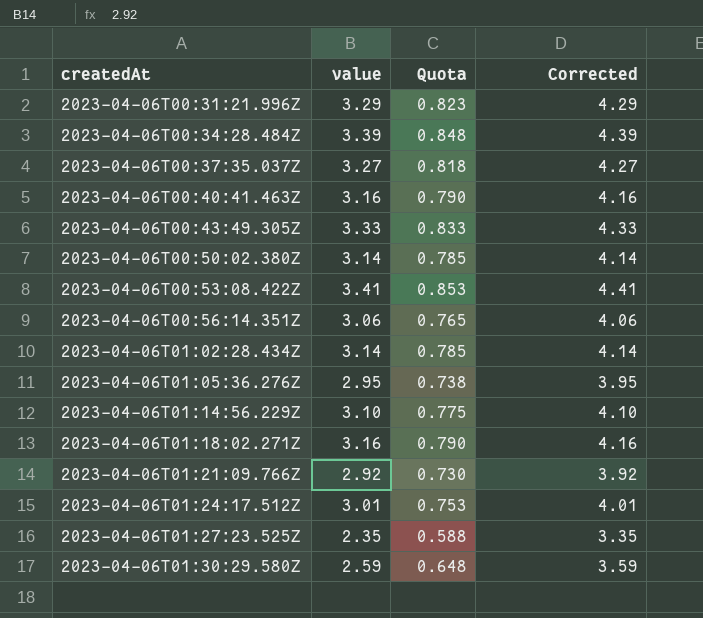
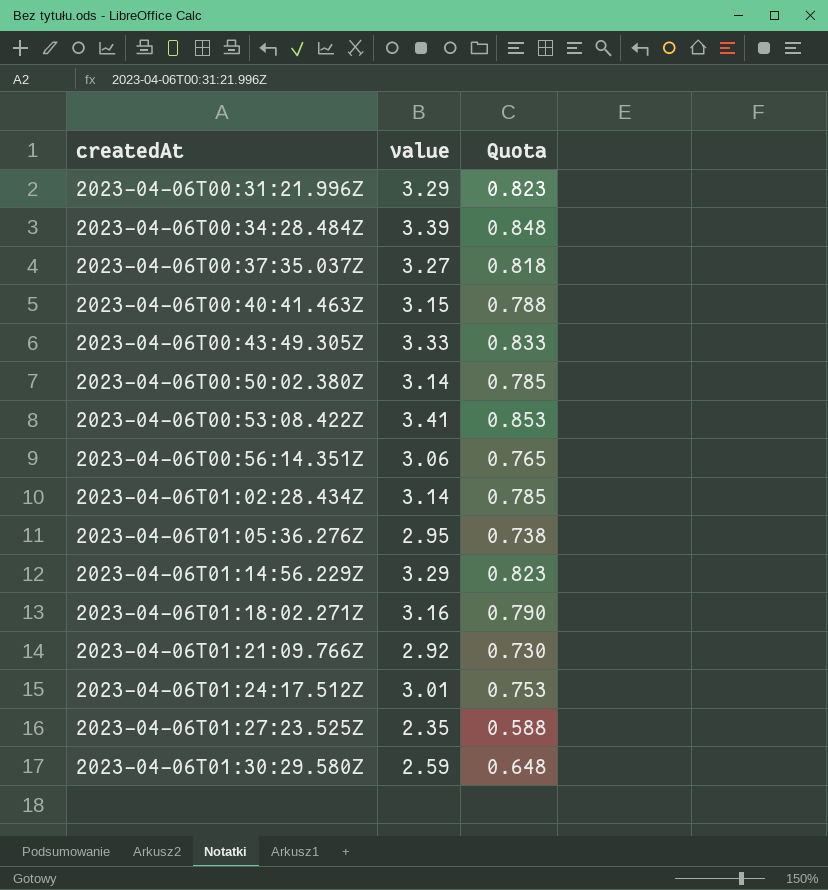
column Corrected | formula: [value] + 1 -> none
2023-04-06T00:40:41.463Z | value: 3.16 -> 3.15
2023-04-06T00:40:41.463Z | Quota: 0.790 -> 0.788
2023-04-06T01:14:56.229Z | value: 3.10 -> 3.29
2023-04-06T01:14:56.229Z | Quota: 0.775 -> 0.823

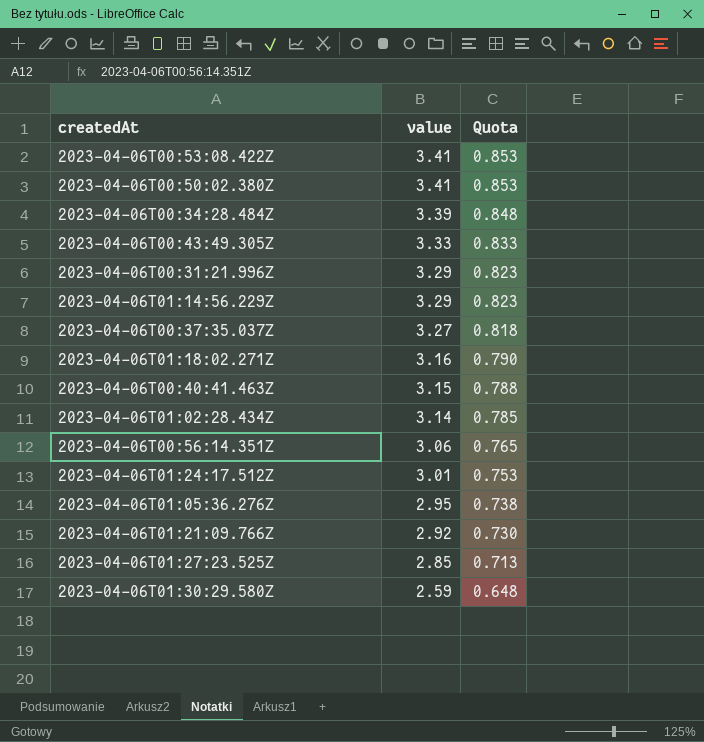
row order: createdAt ascending -> value descending
2023-04-06T00:50:02.380Z | value: 3.14 -> 3.41
2023-04-06T00:50:02.380Z | Quota: 0.785 -> 0.853
2023-04-06T01:27:23.525Z | value: 2.35 -> 2.85
2023-04-06T01:27:23.525Z | Quota: 0.588 -> 0.713

